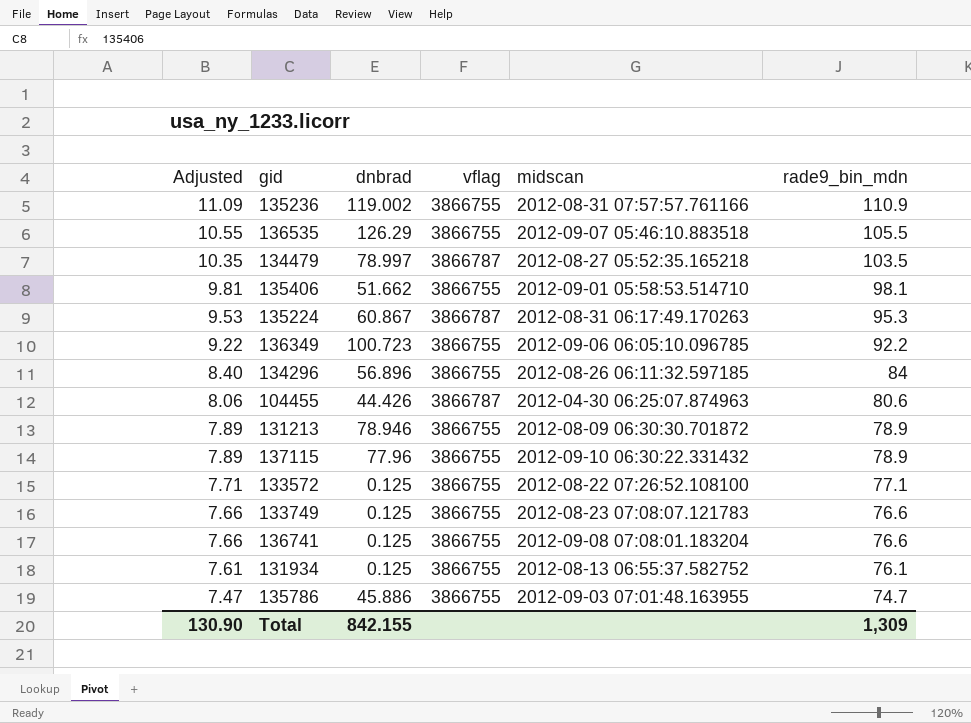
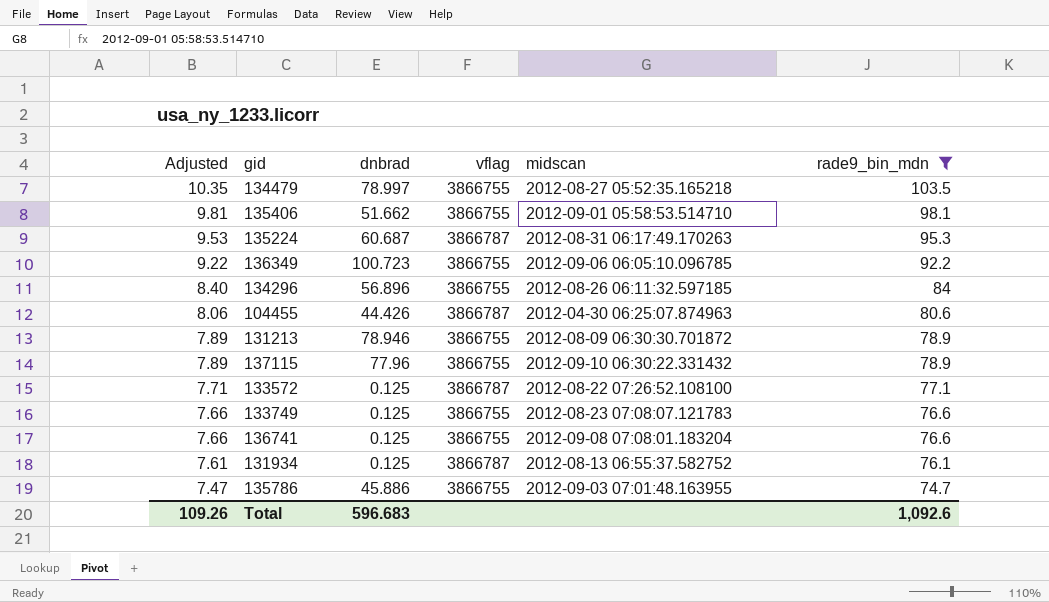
filter: none -> rade9_bin_mdn <= 103.5
134479 | vflag: 3866787 -> 3866755
135224 | dnbrad: 60.867 -> 60.687
133572 | vflag: 3866755 -> 3866787
131934 | vflag: 3866755 -> 3866787
Total | Adjusted: 130.90 -> 109.26
Total | dnbrad: 842.155 -> 596.683
Total | rade9_bin_mdn: 1,309 -> 1,092.6

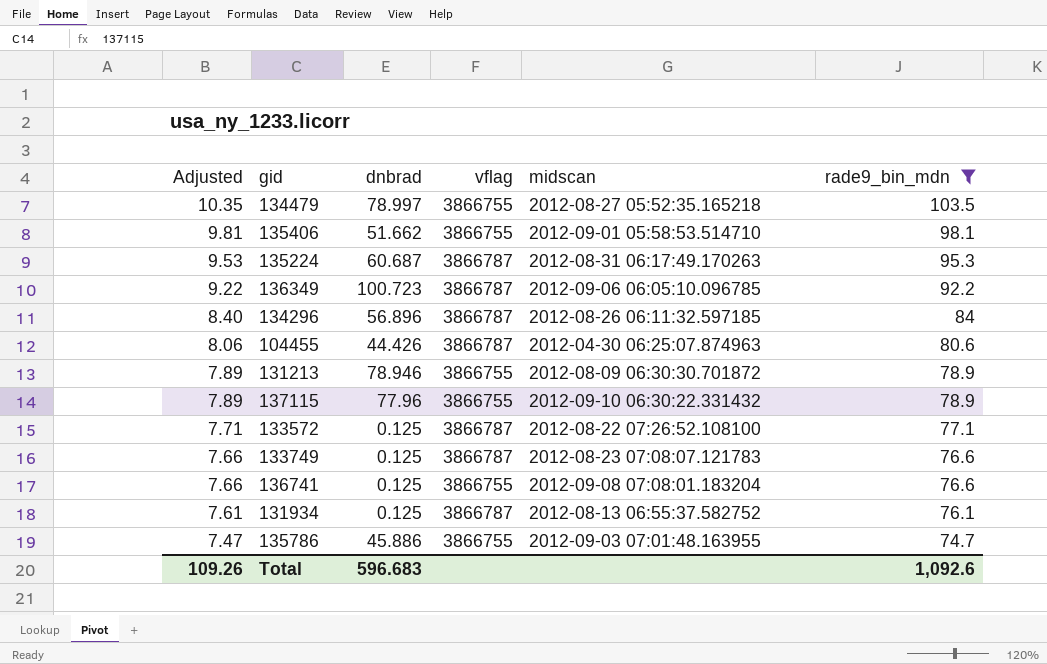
136349 | vflag: 3866755 -> 3866787
134296 | vflag: 3866755 -> 3866787
133749 | vflag: 3866755 -> 3866787

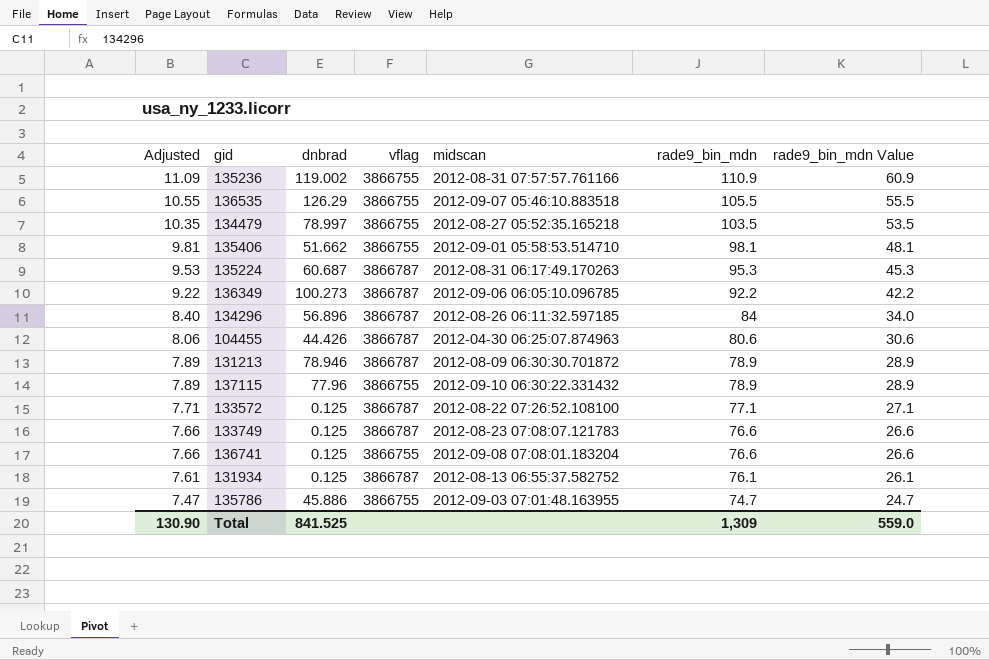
filter: rade9_bin_mdn <= 103.5 -> none
column rade9_bin_mdn Value | formula: none -> [rade9_bin_mdn] - 50
136349 | dnbrad: 100.723 -> 100.273
131213 | vflag: 3866755 -> 3866787
Total | Adjusted: 109.26 -> 130.90
Total | dnbrad: 596.683 -> 841.525
Total | rade9_bin_mdn: 1,092.6 -> 1,309

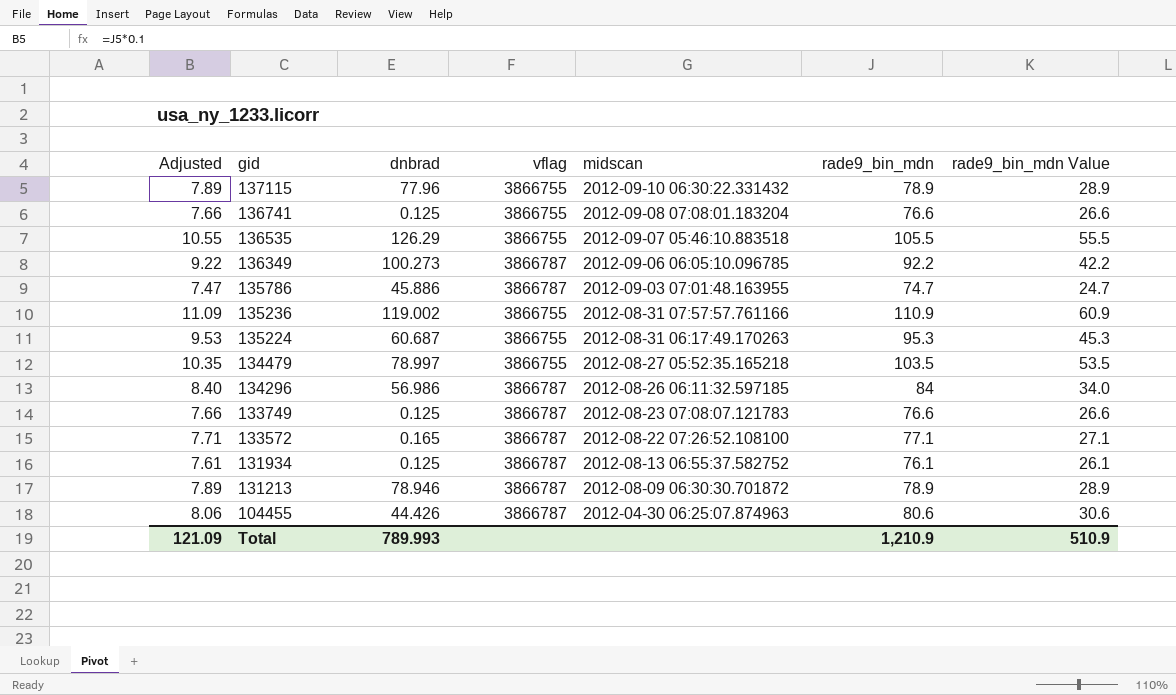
row order: Adjusted descending -> gid descending
row 135406: 9.81 | 51.662 | 3866755 | 2012-09-01 05:58:53.514710 | 98.1 | 48.1 -> none
135786 | vflag: 3866755 -> 3866787
135224 | vflag: 3866787 -> 3866755
134296 | dnbrad: 56.896 -> 56.986
133572 | dnbrad: 0.125 -> 0.165
Total | Adjusted: 130.90 -> 121.09
Total | dnbrad: 841.525 -> 789.993
Total | rade9_bin_mdn: 1,309 -> 1,210.9
Total | rade9_bin_mdn Value: 559.0 -> 510.9

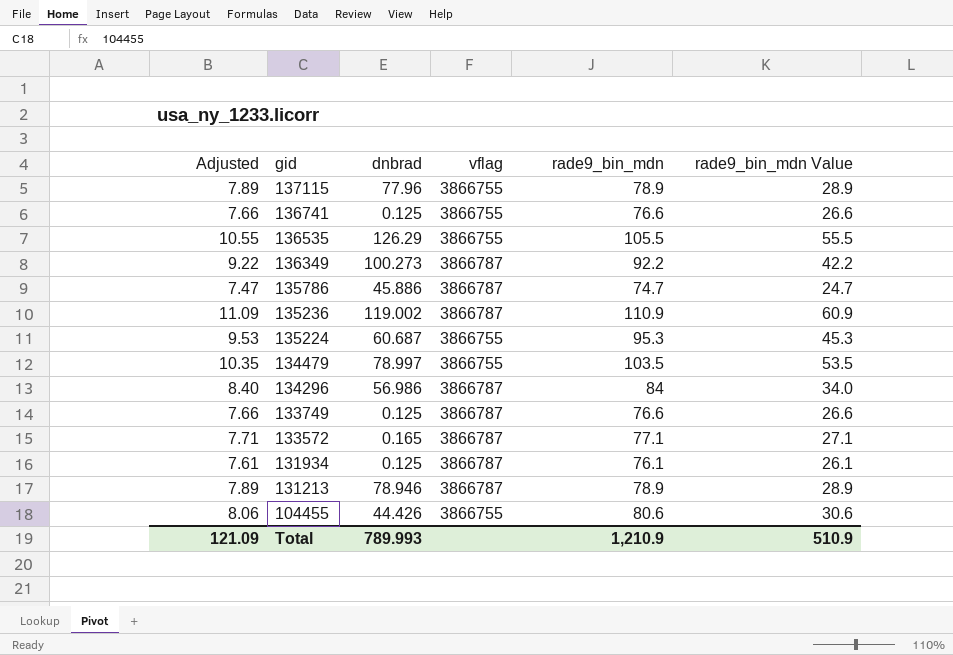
column midscan | position: 5 -> none
135236 | vflag: 3866755 -> 3866787
104455 | vflag: 3866787 -> 3866755

